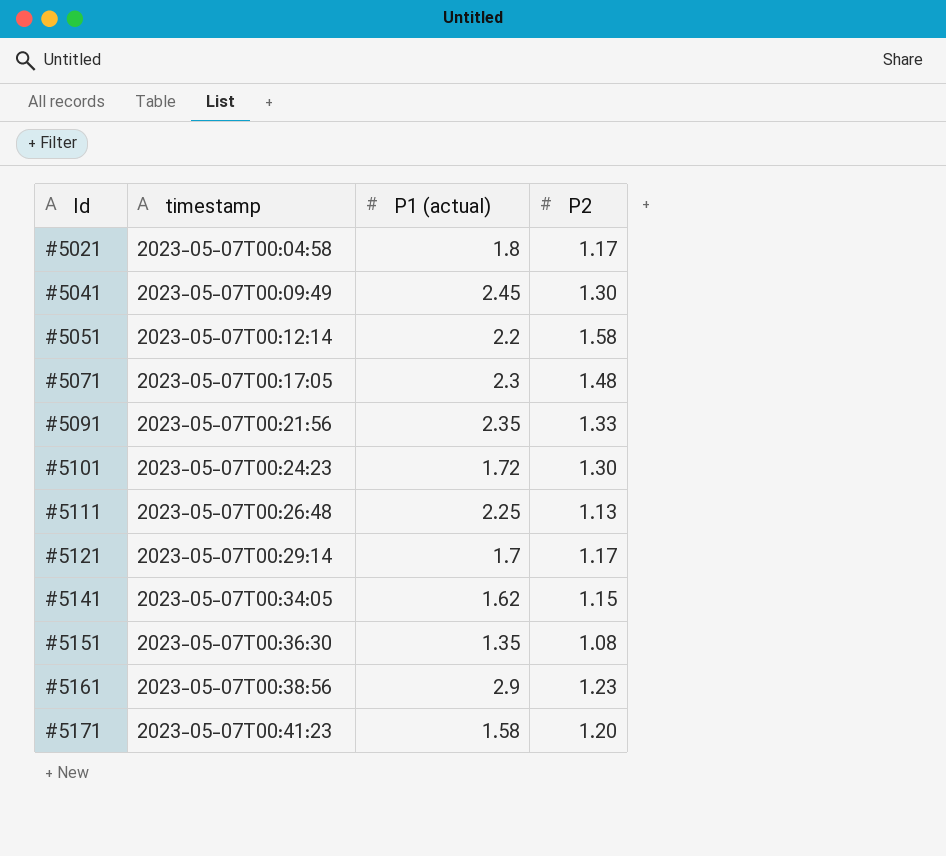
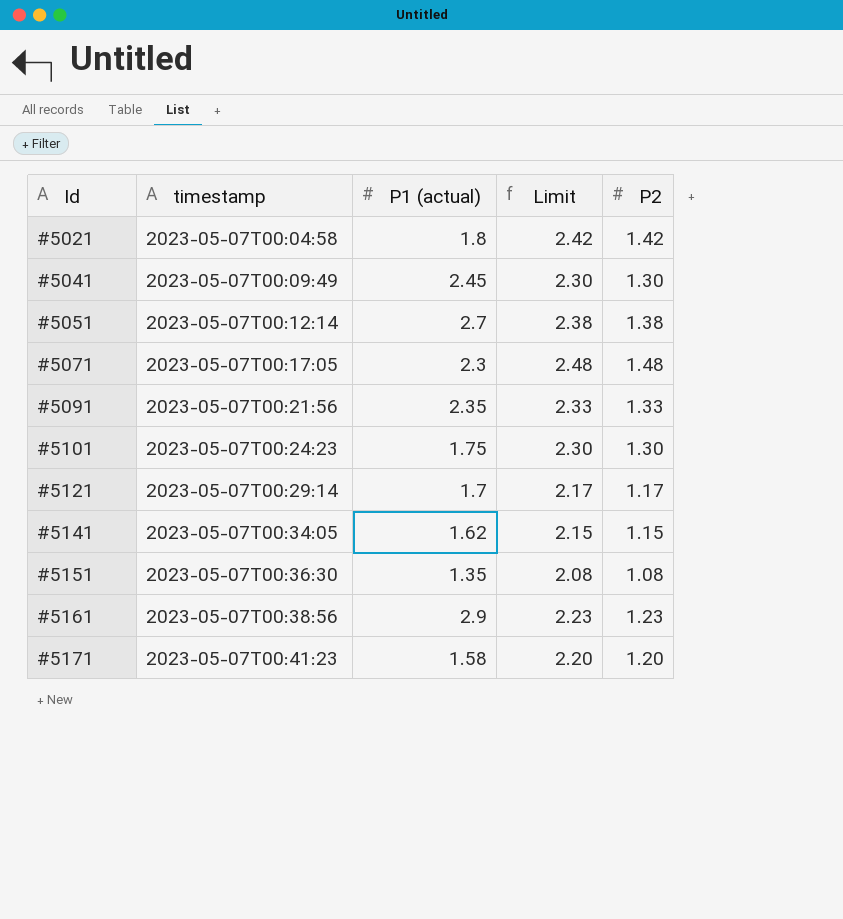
column Limit | formula: none -> [P2] + 1
row #5111: 2023-05-07T00:26:48 | 2.25 | 1.13 -> none
#5021 | P2: 1.17 -> 1.42
#5051 | P1 (actual): 2.2 -> 2.7
#5051 | P2: 1.58 -> 1.38
#5101 | P1 (actual): 1.72 -> 1.75

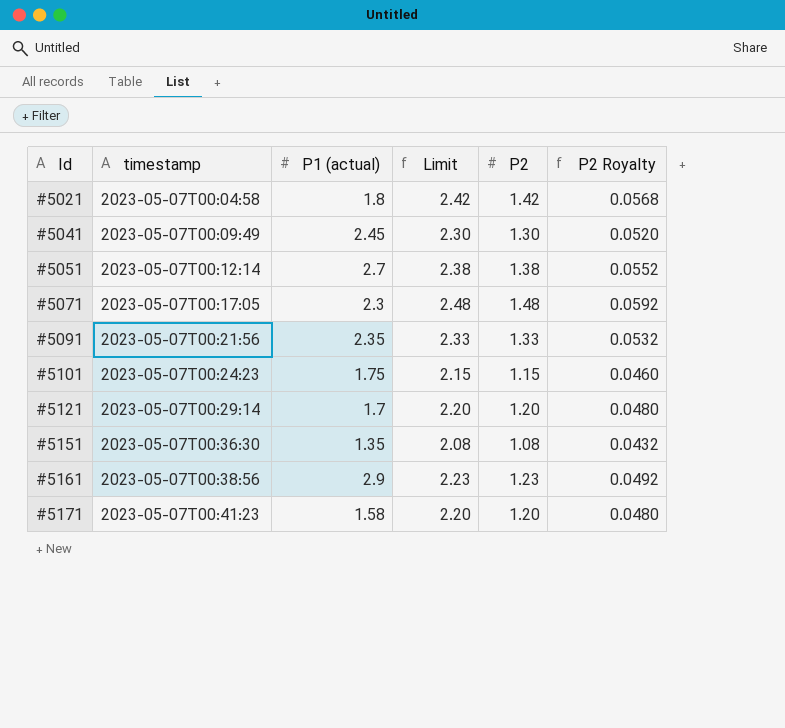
column P2 Royalty | formula: none -> [P2] * 0.04
row #5141: 2023-05-07T00:34:05 | 1.62 | 2.15 | 1.15 -> none
#5101 | Limit: 2.30 -> 2.15
#5101 | P2: 1.30 -> 1.15
#5121 | Limit: 2.17 -> 2.20
#5121 | P2: 1.17 -> 1.20

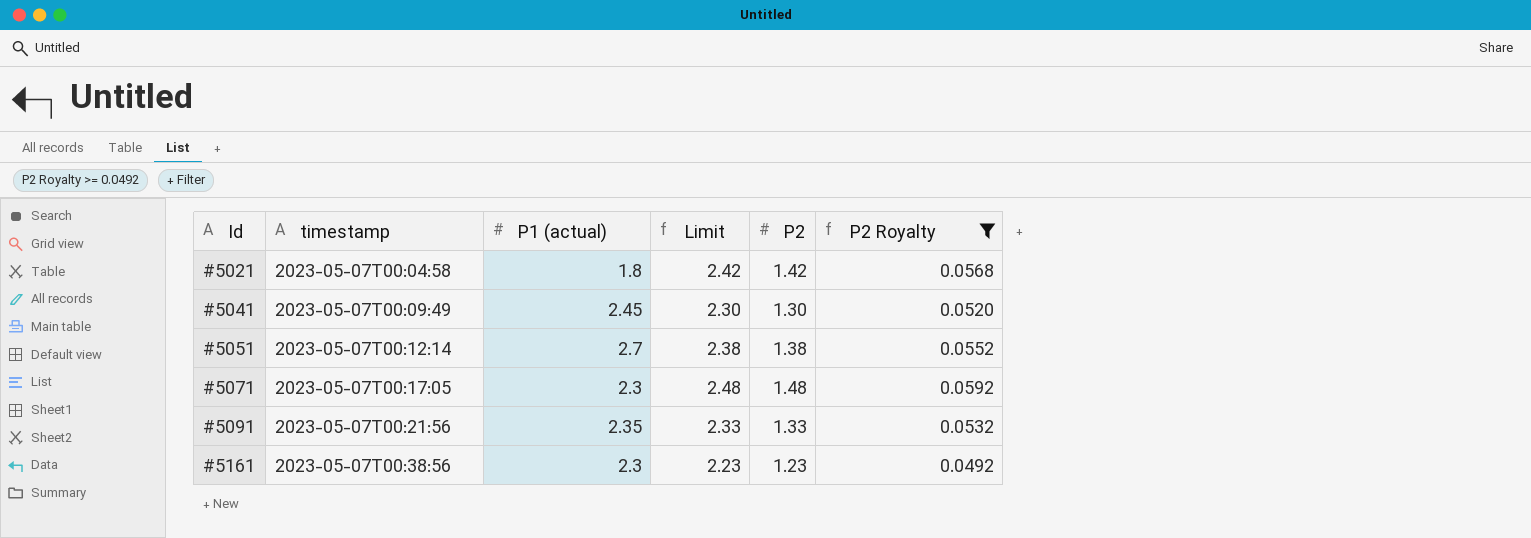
filter: none -> P2 Royalty >= 0.0492
#5161 | P1 (actual): 2.9 -> 2.3

